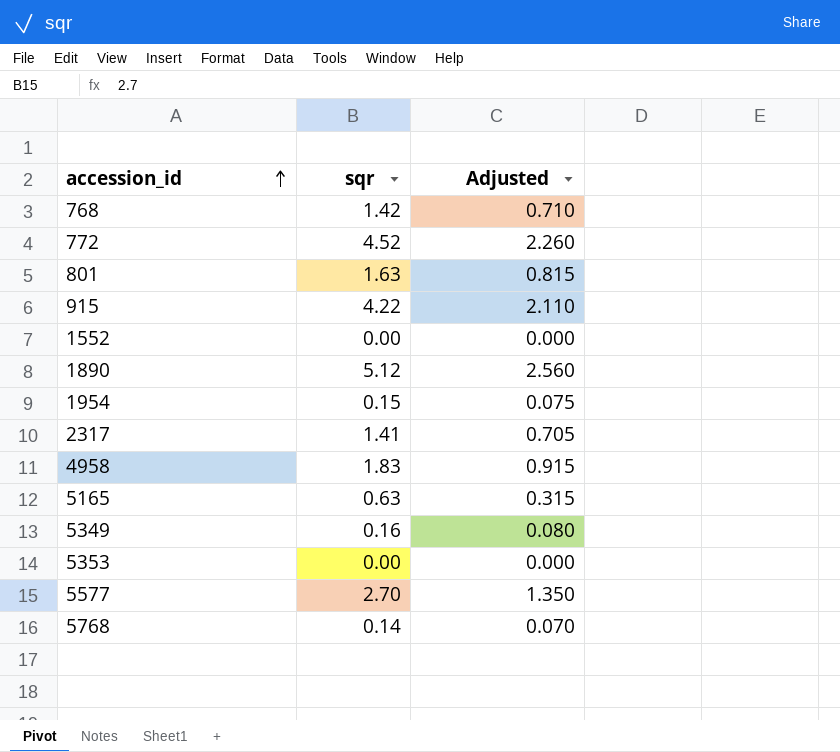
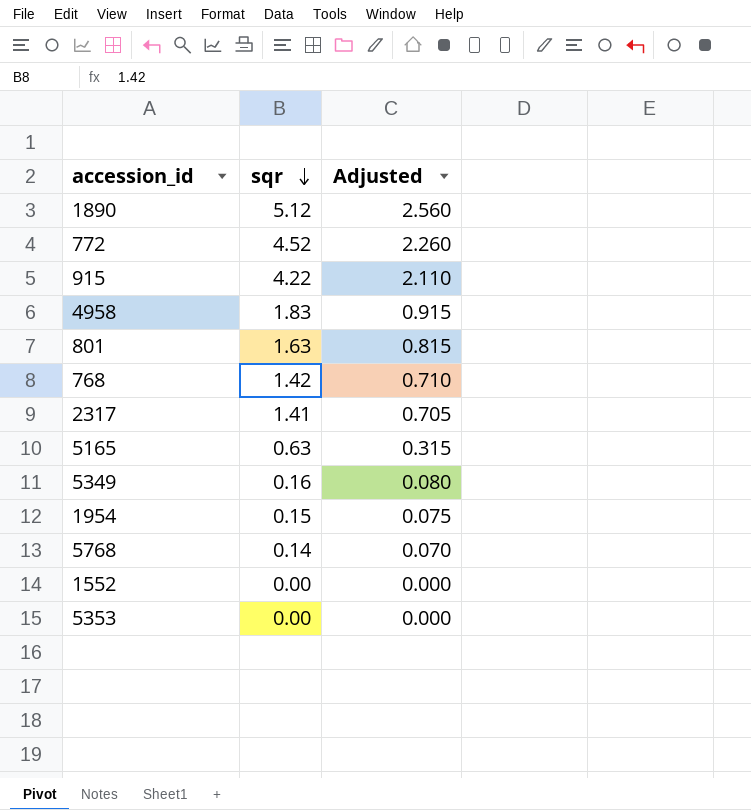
row order: accession_id ascending -> sqr descending
row 5577: 2.70 | 1.350 -> none

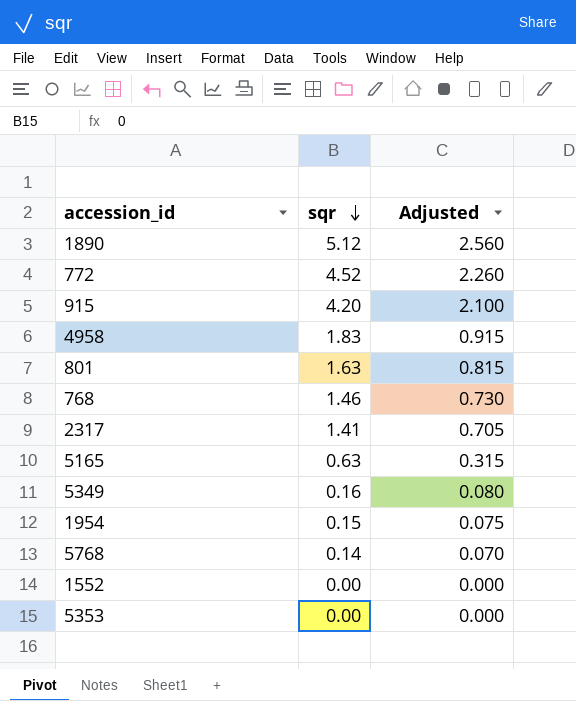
915 | sqr: 4.22 -> 4.20
915 | Adjusted: 2.110 -> 2.100
768 | sqr: 1.42 -> 1.46
768 | Adjusted: 0.710 -> 0.730

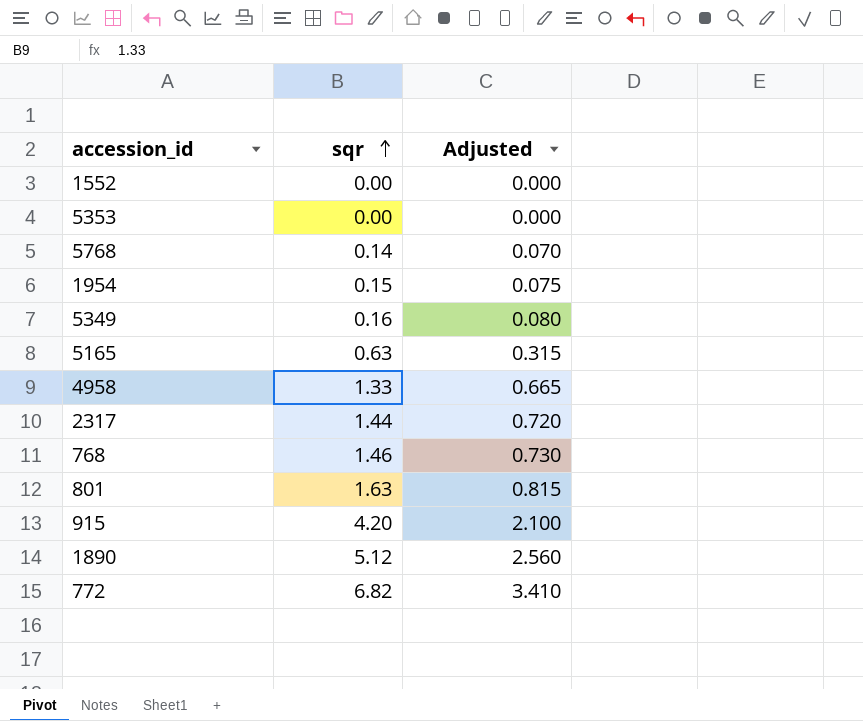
row order: sqr descending -> sqr ascending
4958 | sqr: 1.83 -> 1.33
4958 | Adjusted: 0.915 -> 0.665
2317 | sqr: 1.41 -> 1.44
2317 | Adjusted: 0.705 -> 0.720
772 | sqr: 4.52 -> 6.82
772 | Adjusted: 2.260 -> 3.410

